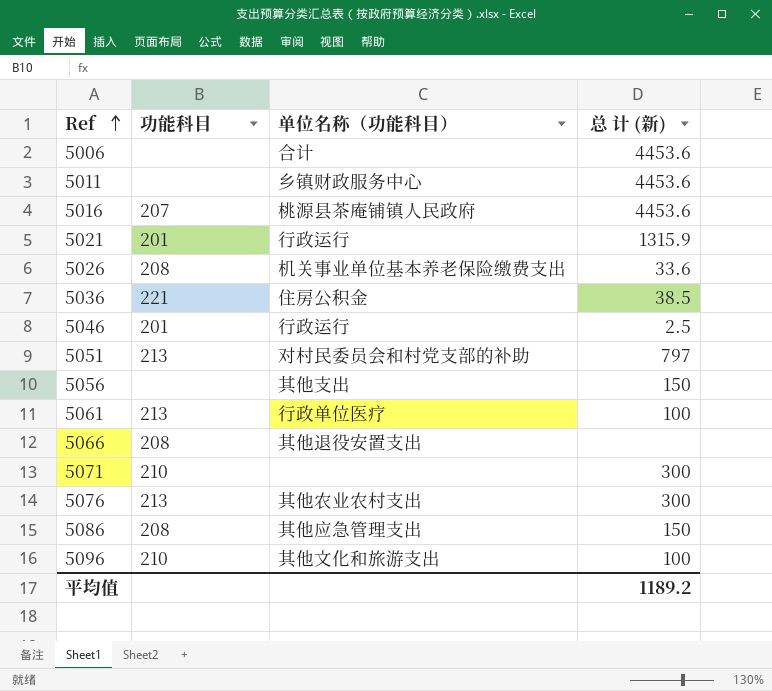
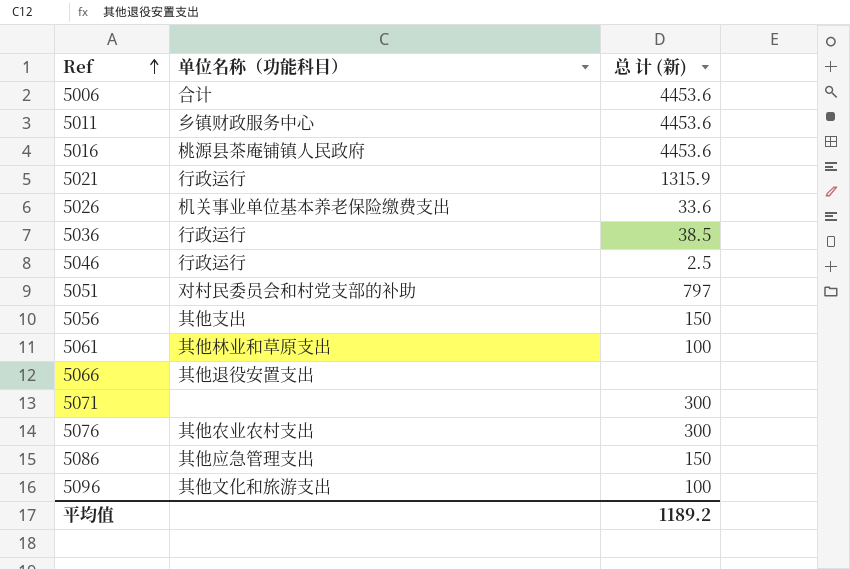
column 功能科目 | position: 2 -> none
5036 | 单位名称（功能科目）: 住房公积金 -> 行政运行
5061 | 单位名称（功能科目）: 行政单位医疗 -> 其他林业和草原支出

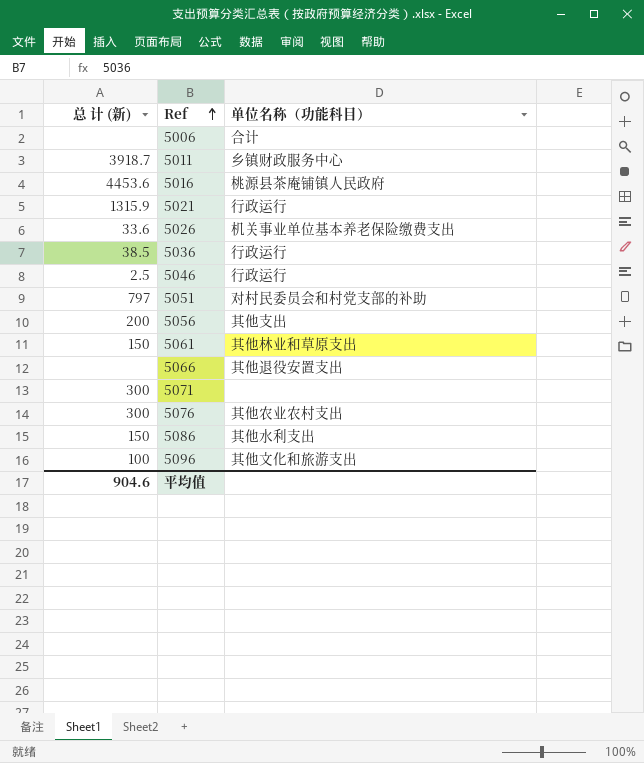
column 总 计 (新) | position: 3 -> 1
5006 | 总 计 (新): 4453.6 -> none
5011 | 总 计 (新): 4453.6 -> 3918.7
5056 | 总 计 (新): 150 -> 200
5061 | 总 计 (新): 100 -> 150
5086 | 单位名称（功能科目）: 其他应急管理支出 -> 其他水利支出
平均值 | 总 计 (新): 1189.2 -> 904.6

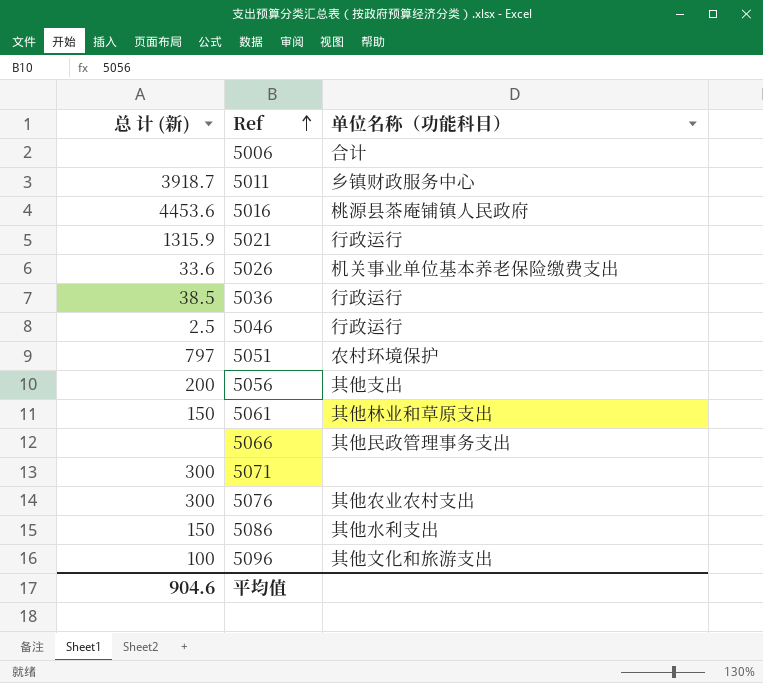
5051 | 单位名称（功能科目）: 对村民委员会和村党支部的补助 -> 农村环境保护
5066 | 单位名称（功能科目）: 其他退役安置支出 -> 其他民政管理事务支出

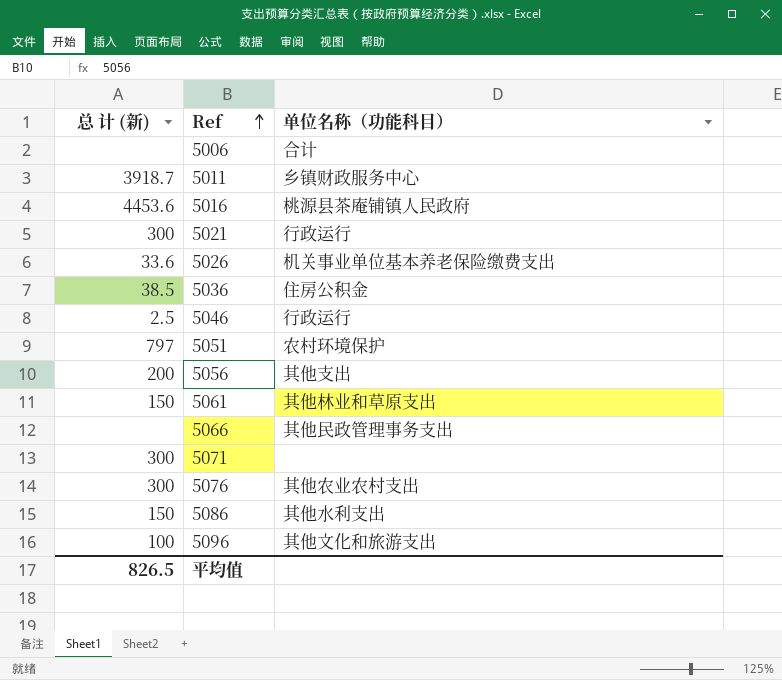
5021 | 总 计 (新): 1315.9 -> 300
5036 | 单位名称（功能科目）: 行政运行 -> 住房公积金
平均值 | 总 计 (新): 904.6 -> 826.5

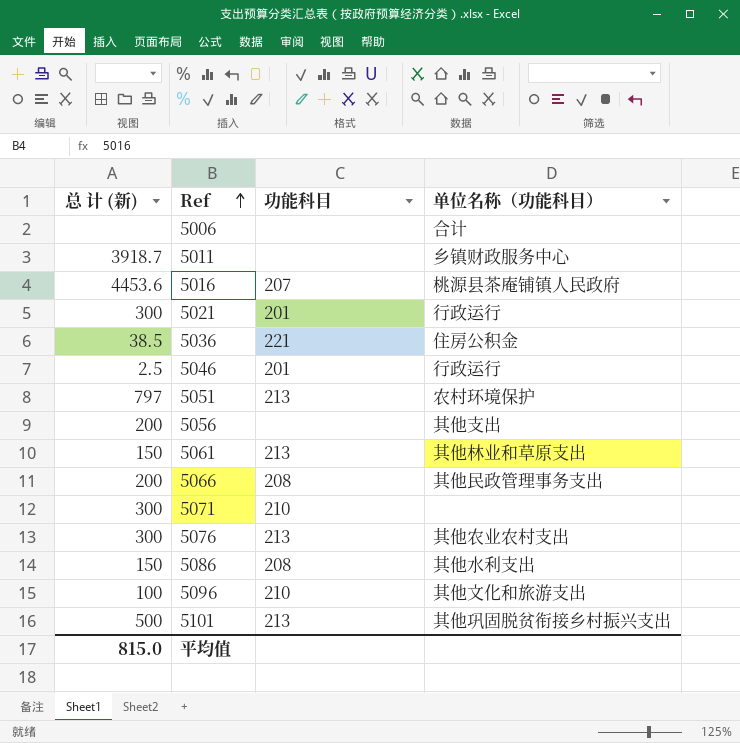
column 功能科目 | position: none -> 3
row 5026: 33.6 | 机关事业单位基本养老保险缴费支出 -> none
5066 | 总 计 (新): none -> 200
row 5101: none -> 500 | 213 | 其他巩固脱贫衔接乡村振兴支出
平均值 | 总 计 (新): 826.5 -> 815.0

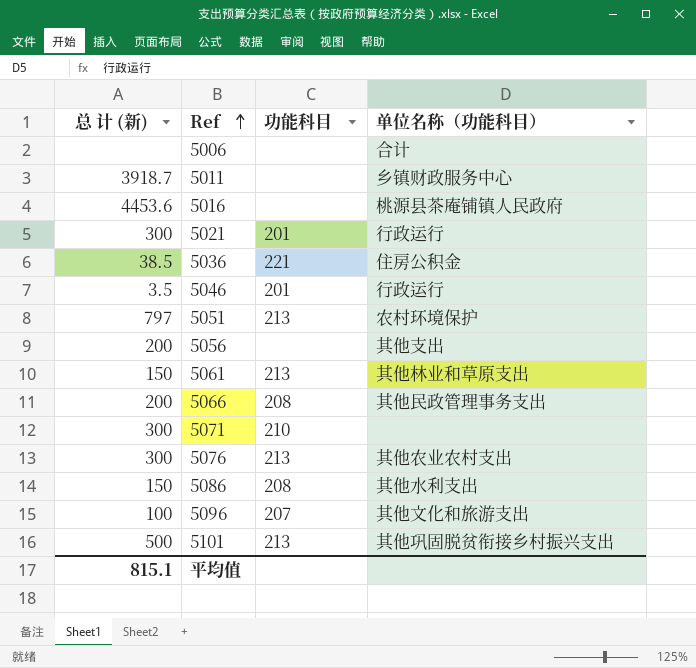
5016 | 功能科目: 207 -> none
5046 | 总 计 (新): 2.5 -> 3.5
5096 | 功能科目: 210 -> 207
平均值 | 总 计 (新): 815.0 -> 815.1

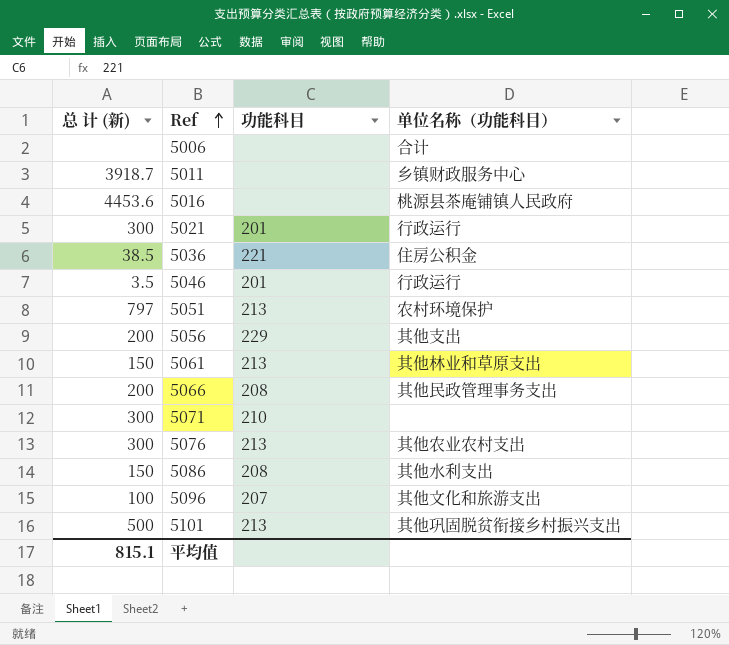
5056 | 功能科目: none -> 229

